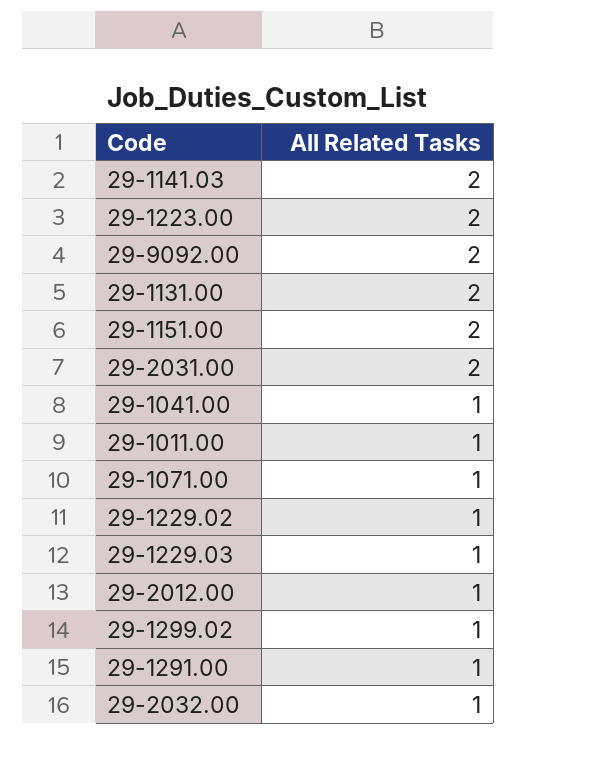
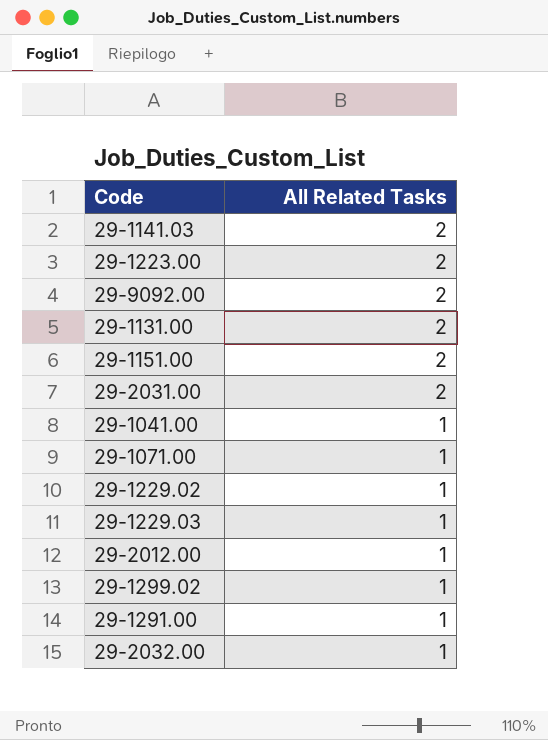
row 29-1011.00: 1 -> none

